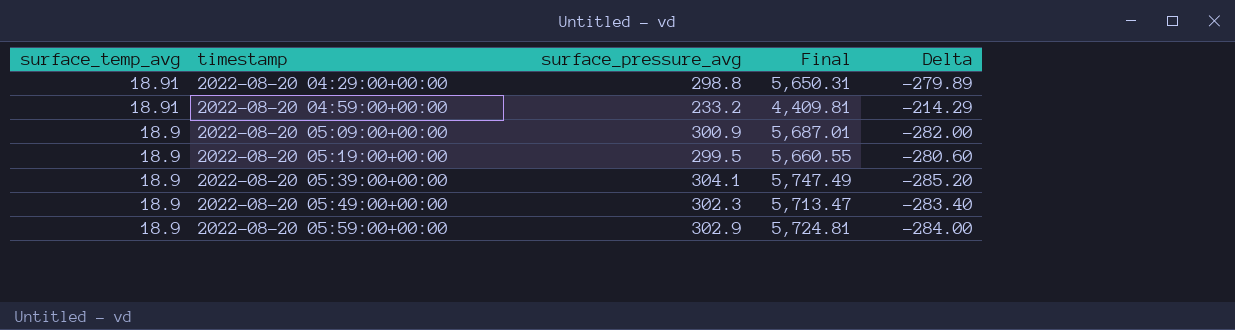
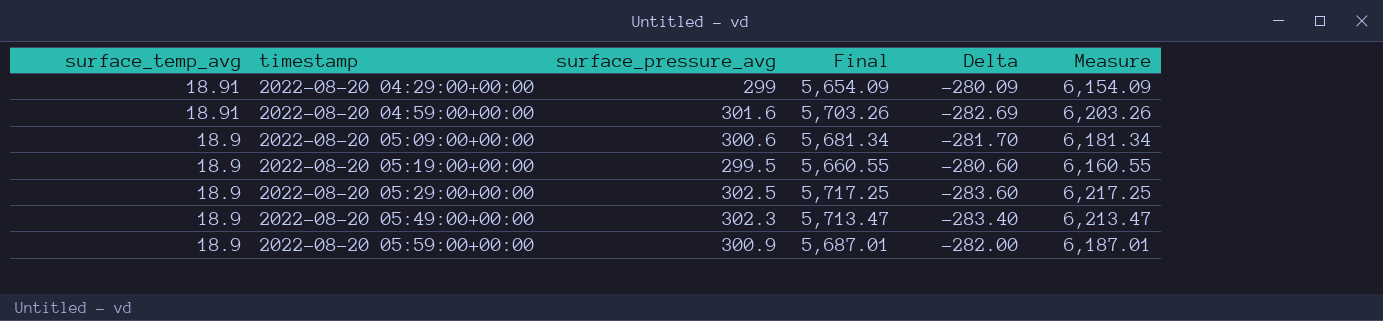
column Measure | formula: none -> [Final] + 500
row 2022-08-20 05:39:00+00:00: 18.9 | 304.1 | 5,747.49 | -285.20 -> none
2022-08-20 04:29:00+00:00 | surface_pressure_avg: 298.8 -> 299
2022-08-20 04:29:00+00:00 | Final: 5,650.31 -> 5,654.09
2022-08-20 04:29:00+00:00 | Delta: -279.89 -> -280.09
2022-08-20 04:59:00+00:00 | surface_pressure_avg: 233.2 -> 301.6
2022-08-20 04:59:00+00:00 | Final: 4,409.81 -> 5,703.26
2022-08-20 04:59:00+00:00 | Delta: -214.29 -> -282.69
2022-08-20 05:09:00+00:00 | surface_pressure_avg: 300.9 -> 300.6
2022-08-20 05:09:00+00:00 | Final: 5,687.01 -> 5,681.34
2022-08-20 05:09:00+00:00 | Delta: -282.00 -> -281.70
row 2022-08-20 05:29:00+00:00: none -> 18.9 | 302.5 | 5,717.25 | -283.60 | 6,217.25
2022-08-20 05:59:00+00:00 | surface_pressure_avg: 302.9 -> 300.9
2022-08-20 05:59:00+00:00 | Final: 5,724.81 -> 5,687.01
2022-08-20 05:59:00+00:00 | Delta: -284.00 -> -282.00

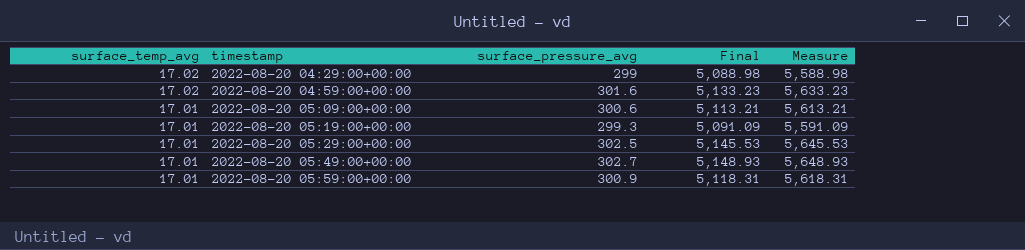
column Delta | formula: [surface_temp_avg] - [surface_pressure_avg] -> none
2022-08-20 04:29:00+00:00 | surface_temp_avg: 18.91 -> 17.02
2022-08-20 04:29:00+00:00 | Final: 5,654.09 -> 5,088.98
2022-08-20 04:29:00+00:00 | Measure: 6,154.09 -> 5,588.98
2022-08-20 04:59:00+00:00 | surface_temp_avg: 18.91 -> 17.02
2022-08-20 04:59:00+00:00 | Final: 5,703.26 -> 5,133.23
2022-08-20 04:59:00+00:00 | Measure: 6,203.26 -> 5,633.23
2022-08-20 05:09:00+00:00 | surface_temp_avg: 18.9 -> 17.01
2022-08-20 05:09:00+00:00 | Final: 5,681.34 -> 5,113.21
2022-08-20 05:09:00+00:00 | Measure: 6,181.34 -> 5,613.21
2022-08-20 05:19:00+00:00 | surface_temp_avg: 18.9 -> 17.01
2022-08-20 05:19:00+00:00 | surface_pressure_avg: 299.5 -> 299.3
2022-08-20 05:19:00+00:00 | Final: 5,660.55 -> 5,091.09
2022-08-20 05:19:00+00:00 | Measure: 6,160.55 -> 5,591.09
2022-08-20 05:29:00+00:00 | surface_temp_avg: 18.9 -> 17.01
2022-08-20 05:29:00+00:00 | Final: 5,717.25 -> 5,145.53
2022-08-20 05:29:00+00:00 | Measure: 6,217.25 -> 5,645.53
2022-08-20 05:49:00+00:00 | surface_temp_avg: 18.9 -> 17.01
2022-08-20 05:49:00+00:00 | surface_pressure_avg: 302.3 -> 302.7
2022-08-20 05:49:00+00:00 | Final: 5,713.47 -> 5,148.93
2022-08-20 05:49:00+00:00 | Measure: 6,213.47 -> 5,648.93
2022-08-20 05:59:00+00:00 | surface_temp_avg: 18.9 -> 17.01
2022-08-20 05:59:00+00:00 | Final: 5,687.01 -> 5,118.31
2022-08-20 05:59:00+00:00 | Measure: 6,187.01 -> 5,618.31

